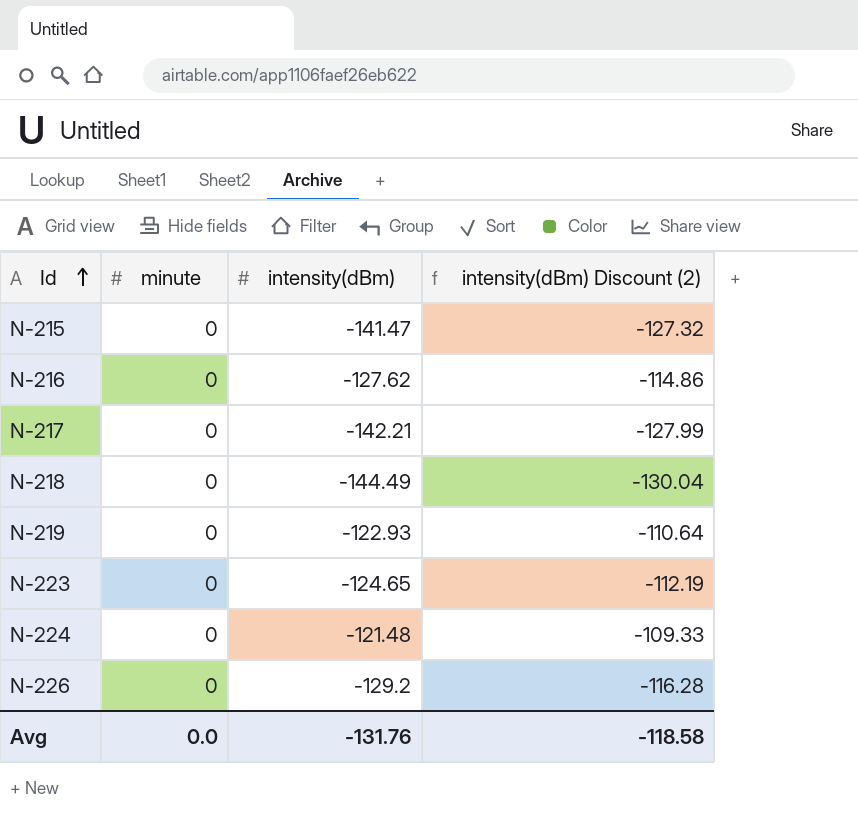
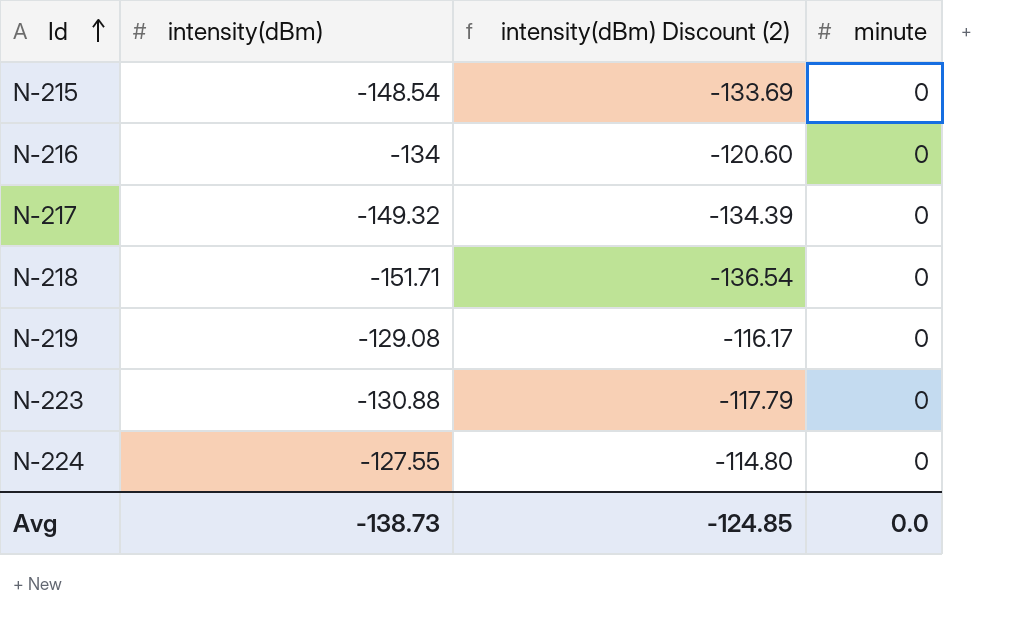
column minute | position: 2 -> 4
row N-226: 0 | -129.2 | -116.28 -> none
N-215 | intensity(dBm): -141.47 -> -148.54
N-215 | intensity(dBm) Discount (2): -127.32 -> -133.69
N-216 | intensity(dBm): -127.62 -> -134
N-216 | intensity(dBm) Discount (2): -114.86 -> -120.60
N-217 | intensity(dBm): -142.21 -> -149.32
N-217 | intensity(dBm) Discount (2): -127.99 -> -134.39
N-218 | intensity(dBm): -144.49 -> -151.71
N-218 | intensity(dBm) Discount (2): -130.04 -> -136.54
N-219 | intensity(dBm): -122.93 -> -129.08
N-219 | intensity(dBm) Discount (2): -110.64 -> -116.17
N-223 | intensity(dBm): -124.65 -> -130.88
N-223 | intensity(dBm) Discount (2): -112.19 -> -117.79
N-224 | intensity(dBm): -121.48 -> -127.55
N-224 | intensity(dBm) Discount (2): -109.33 -> -114.80
Avg | intensity(dBm): -131.76 -> -138.73
Avg | intensity(dBm) Discount (2): -118.58 -> -124.85

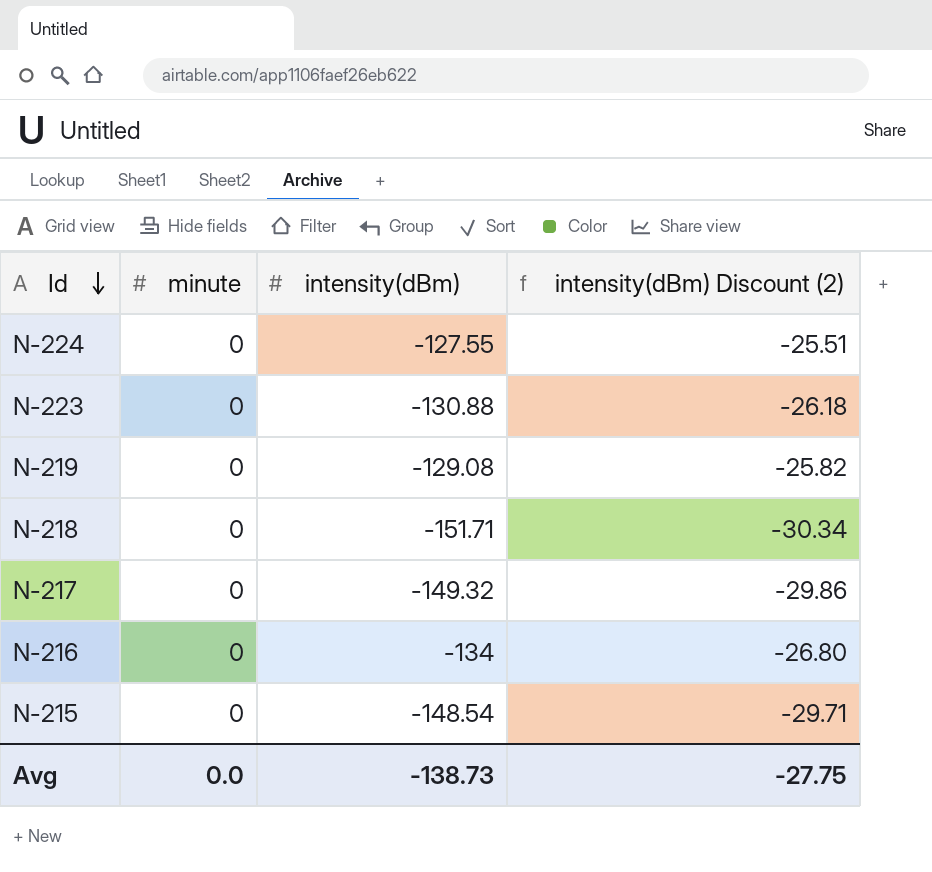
row order: Id ascending -> Id descending
column minute | position: 4 -> 2
column intensity(dBm) Discount (2) | formula: [intensity(dBm)] * 0.9 -> [intensity(dBm)] * 0.2
Avg | intensity(dBm) Discount (2): -124.85 -> -27.75

